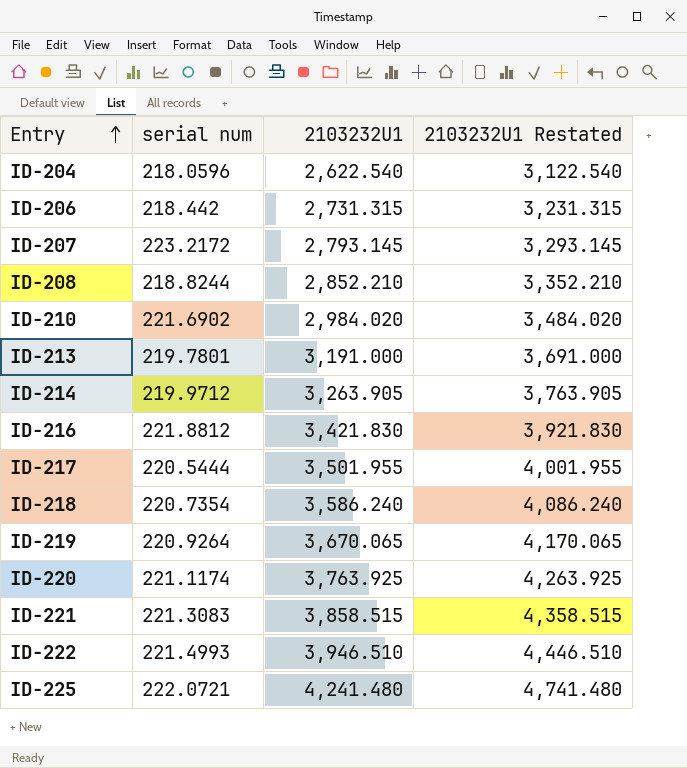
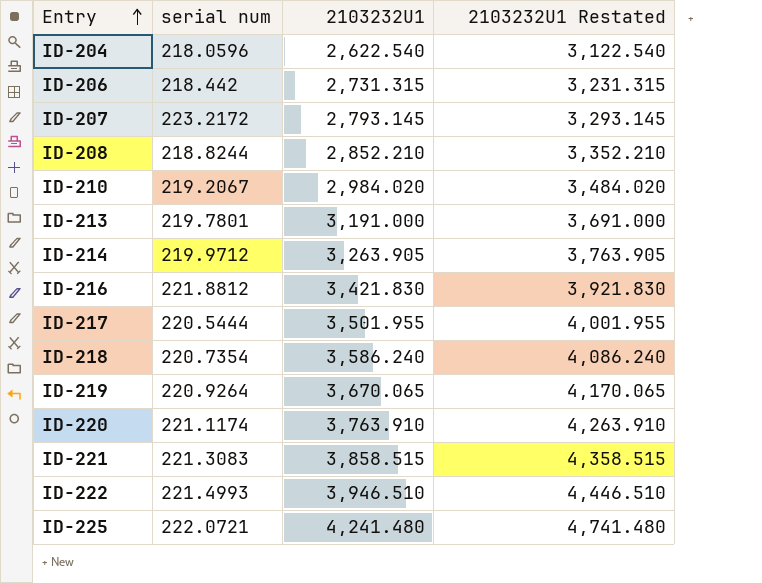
ID-210 | serial num: 221.6902 -> 219.2067
ID-220 | 2103232U1: 3,763.925 -> 3,763.910
ID-220 | 2103232U1 Restated: 4,263.925 -> 4,263.910

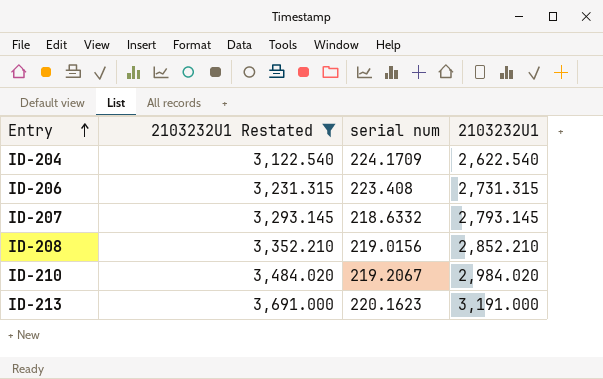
filter: none -> 2103232U1 Restated <= 3,691.000
column 2103232U1 Restated | position: 4 -> 2
ID-204 | serial num: 218.0596 -> 224.1709
ID-206 | serial num: 218.442 -> 223.408
ID-207 | serial num: 223.2172 -> 218.6332
ID-208 | serial num: 218.8244 -> 219.0156
ID-213 | serial num: 219.7801 -> 220.1623

